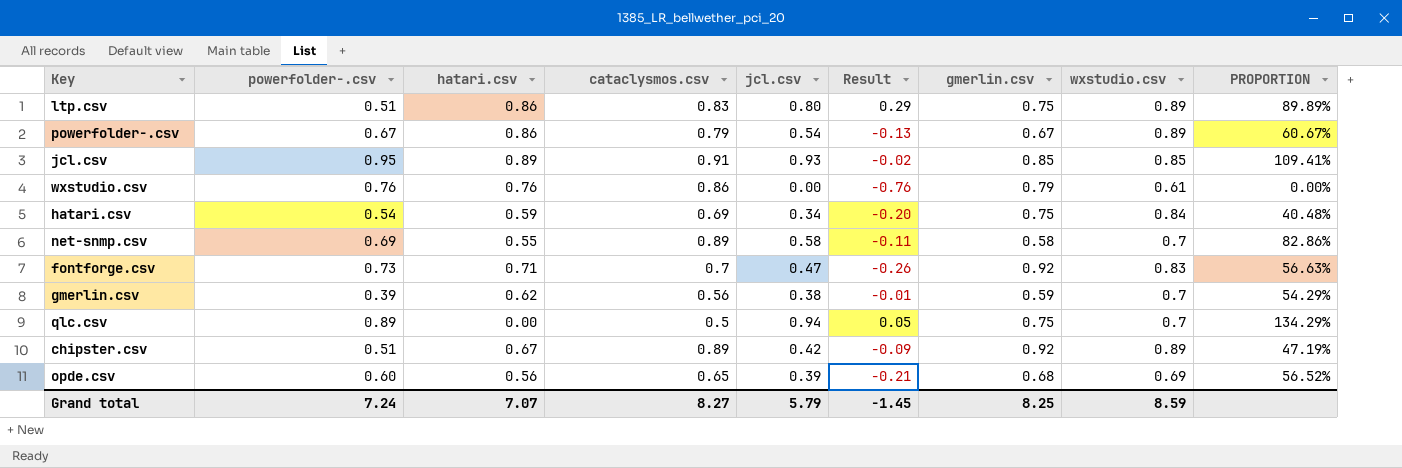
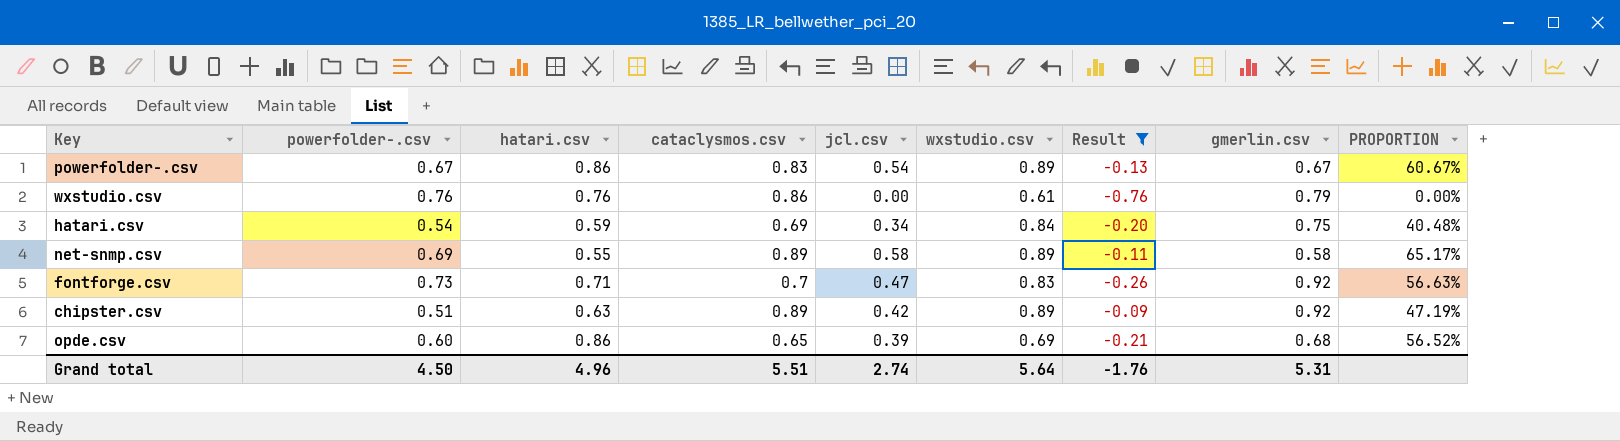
filter: none -> Result <= -0.09
column wxstudio.csv | position: 8 -> 6
powerfolder-.csv | cataclysmos.csv: 0.79 -> 0.83
net-snmp.csv | wxstudio.csv: 0.7 -> 0.89
net-snmp.csv | PROPORTION: 82.86% -> 65.17%
chipster.csv | hatari.csv: 0.67 -> 0.63
opde.csv | hatari.csv: 0.56 -> 0.86
Grand total | powerfolder-.csv: 7.24 -> 4.50
Grand total | hatari.csv: 7.07 -> 4.96
Grand total | cataclysmos.csv: 8.27 -> 5.51
Grand total | jcl.csv: 5.79 -> 2.74
Grand total | wxstudio.csv: 8.59 -> 5.64
Grand total | Result: -1.45 -> -1.76
Grand total | gmerlin.csv: 8.25 -> 5.31

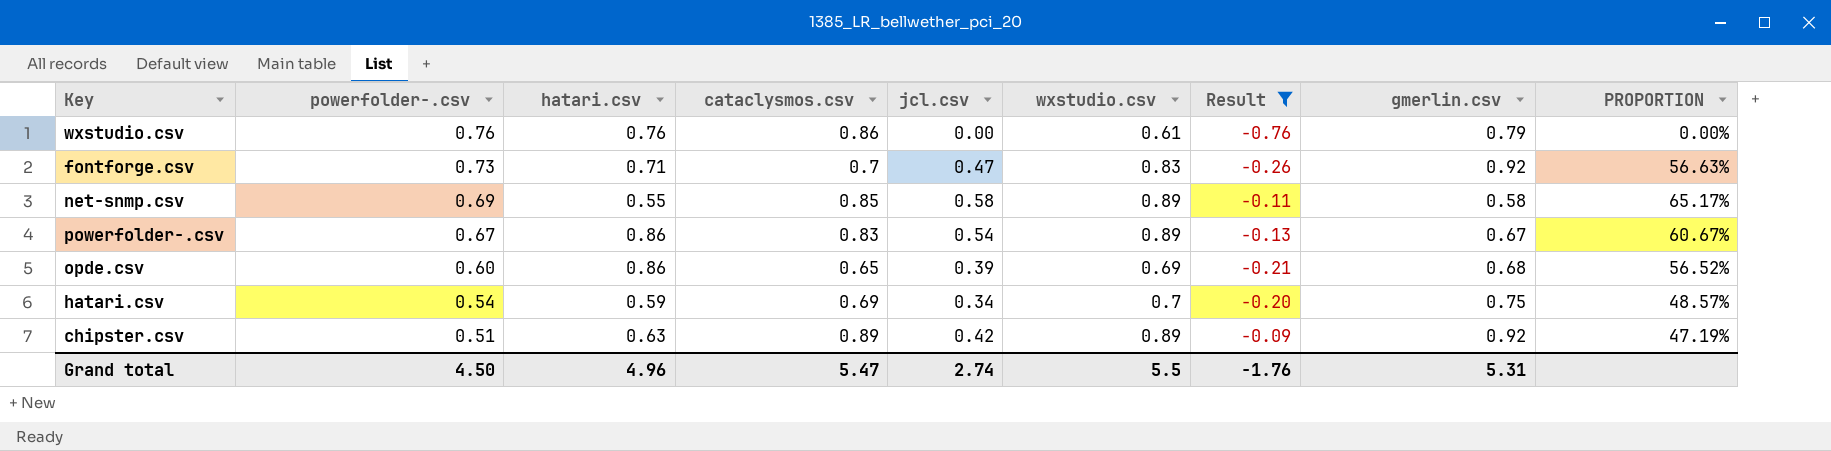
row order: none -> powerfolder-.csv descending
net-snmp.csv | cataclysmos.csv: 0.89 -> 0.85
hatari.csv | wxstudio.csv: 0.84 -> 0.7
hatari.csv | PROPORTION: 40.48% -> 48.57%
Grand total | cataclysmos.csv: 5.51 -> 5.47
Grand total | wxstudio.csv: 5.64 -> 5.5

